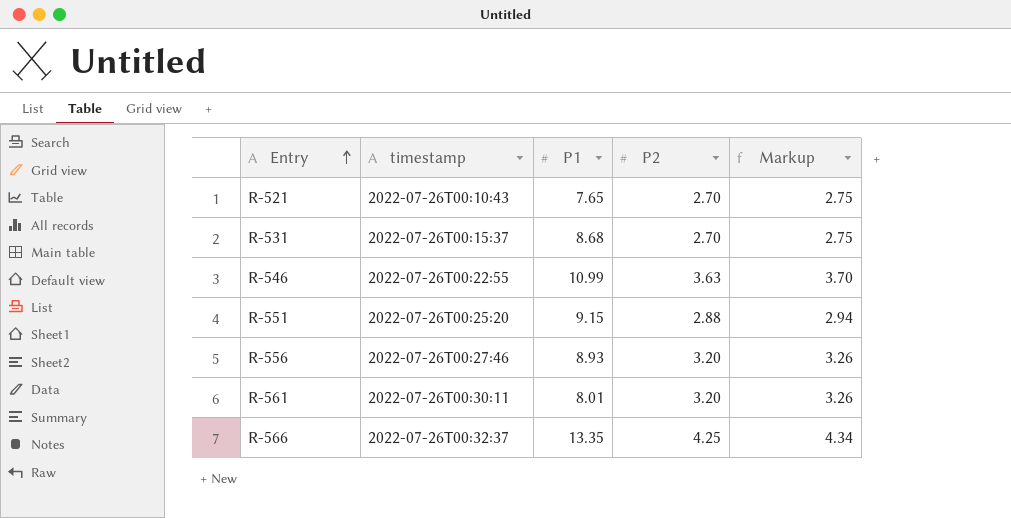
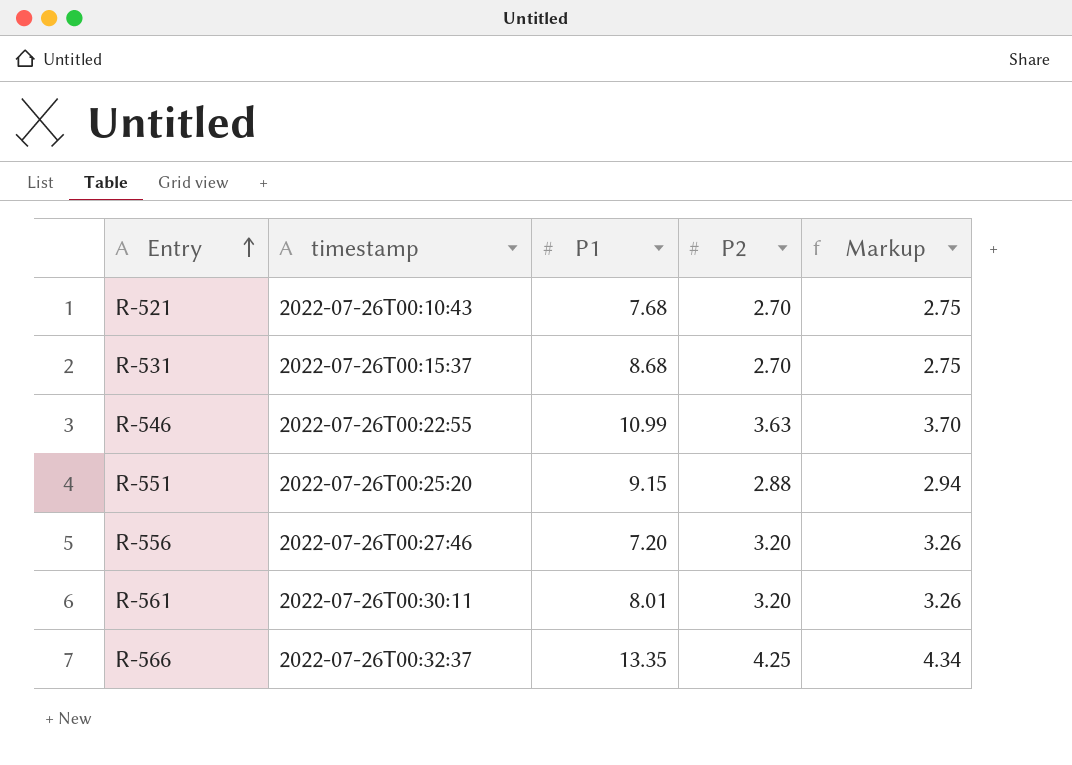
R-521 | P1: 7.65 -> 7.68
R-556 | P1: 8.93 -> 7.20

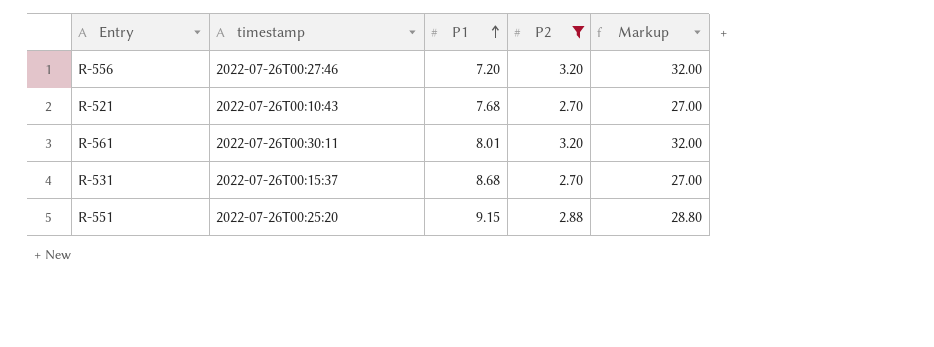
filter: none -> P2 <= 3.20
row order: Entry ascending -> P1 ascending
column Markup | formula: [P2] * 1.02 -> [P2] * 10

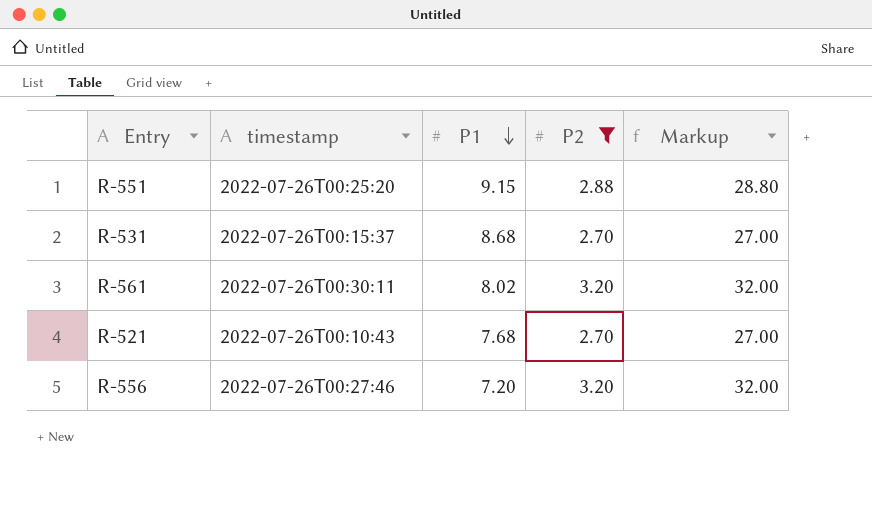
row order: P1 ascending -> P1 descending
R-561 | P1: 8.01 -> 8.02

